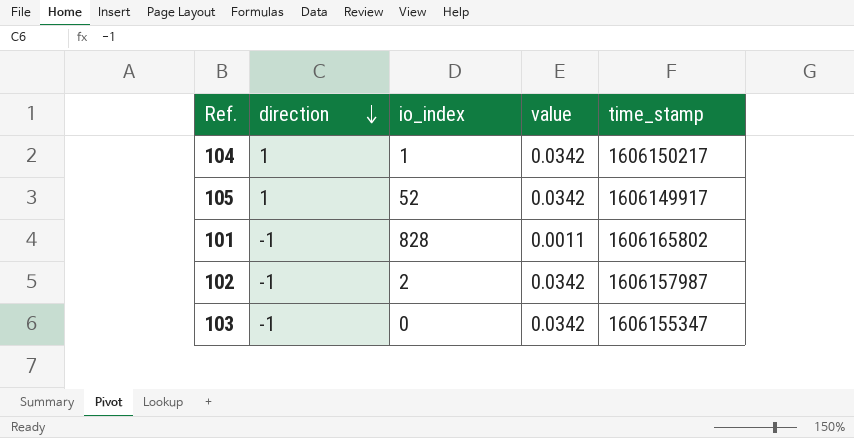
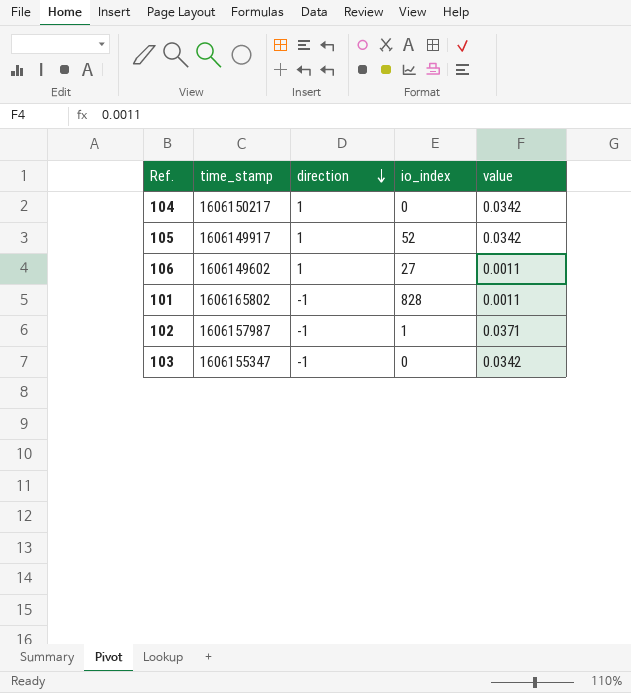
column time_stamp | position: 5 -> 2
104 | io_index: 1 -> 0
row 106: none -> 1606149602 | 1 | 27 | 0.0011
102 | io_index: 2 -> 1
102 | value: 0.0342 -> 0.0371

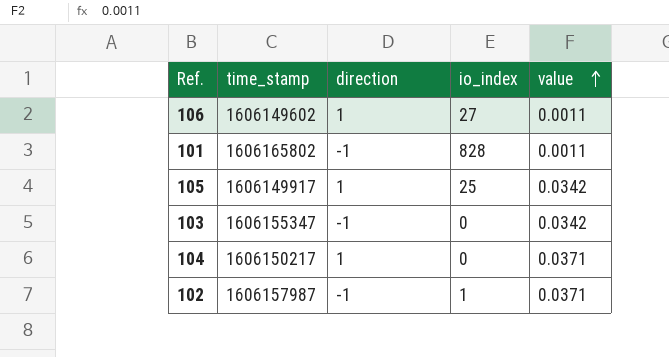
row order: direction descending -> value ascending
105 | io_index: 52 -> 25
104 | value: 0.0342 -> 0.0371

